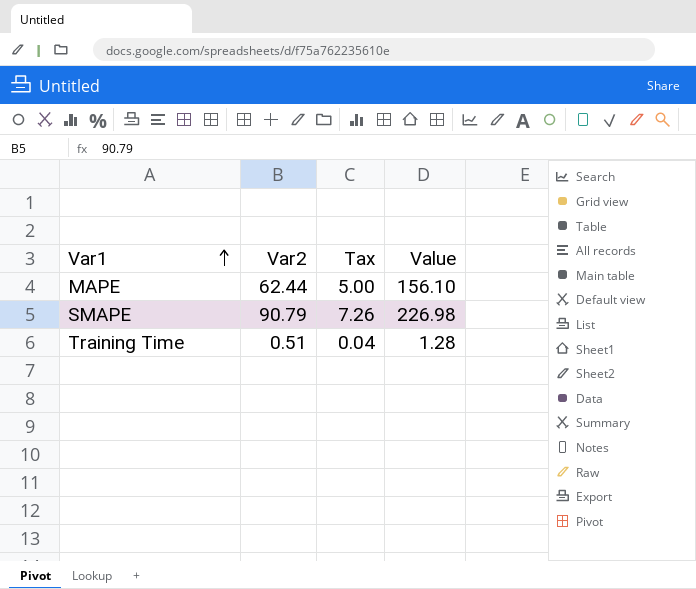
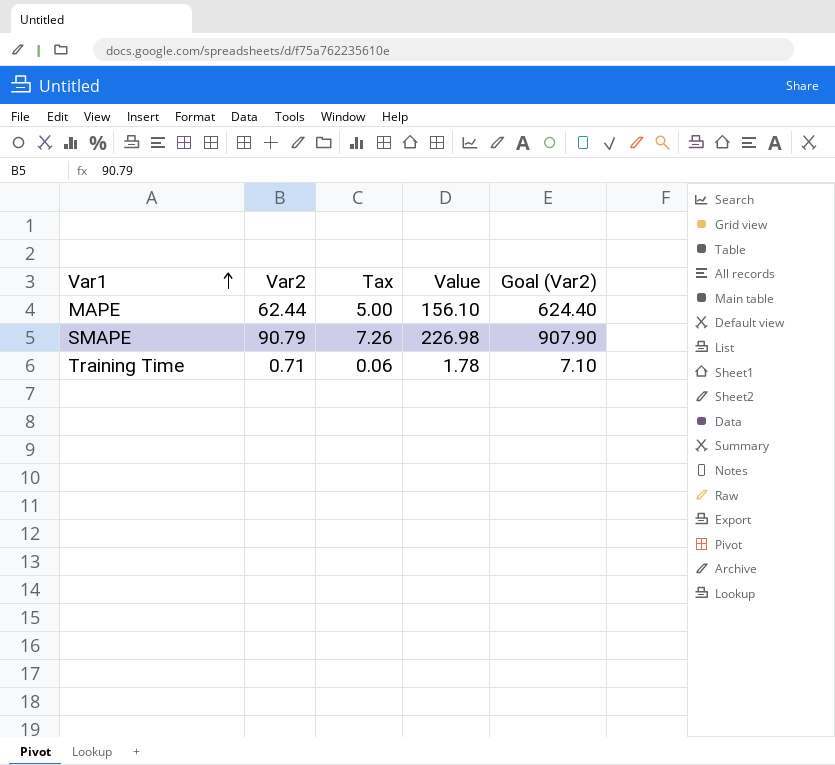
column Goal (Var2) | formula: none -> [Var2] * 10
Training Time | Var2: 0.51 -> 0.71
Training Time | Tax: 0.04 -> 0.06
Training Time | Value: 1.28 -> 1.78

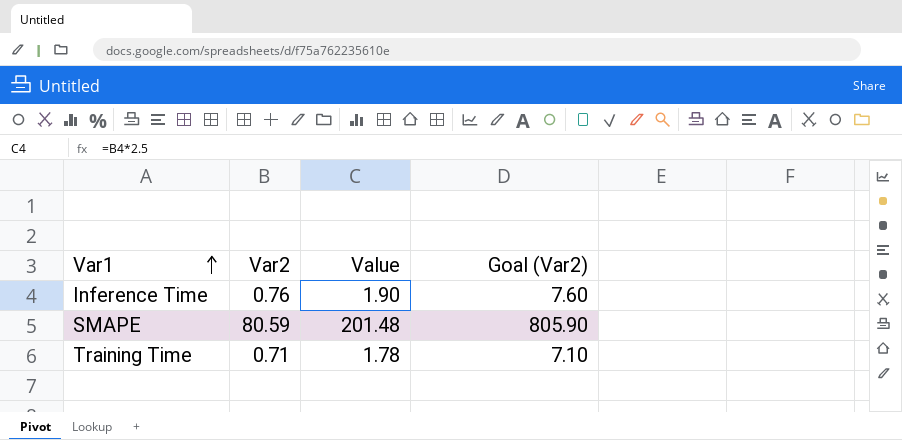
column Tax | formula: [Var2] * 0.08 -> none
row MAPE: 62.44 | 5.00 | 156.10 | 624.40 -> none
row Inference Time: none -> 0.76 | 1.90 | 7.60
SMAPE | Var2: 90.79 -> 80.59
SMAPE | Value: 226.98 -> 201.48
SMAPE | Goal (Var2): 907.90 -> 805.90

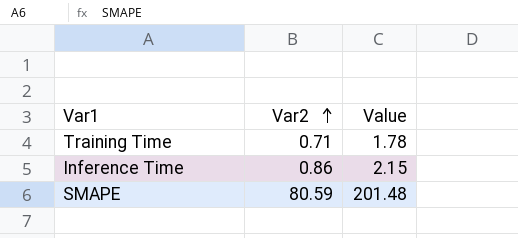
row order: Var1 ascending -> Var2 ascending
column Goal (Var2) | formula: [Var2] * 10 -> none
Inference Time | Var2: 0.76 -> 0.86
Inference Time | Value: 1.90 -> 2.15

